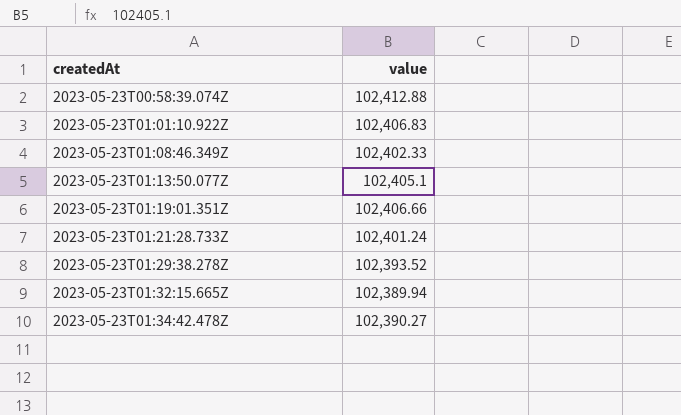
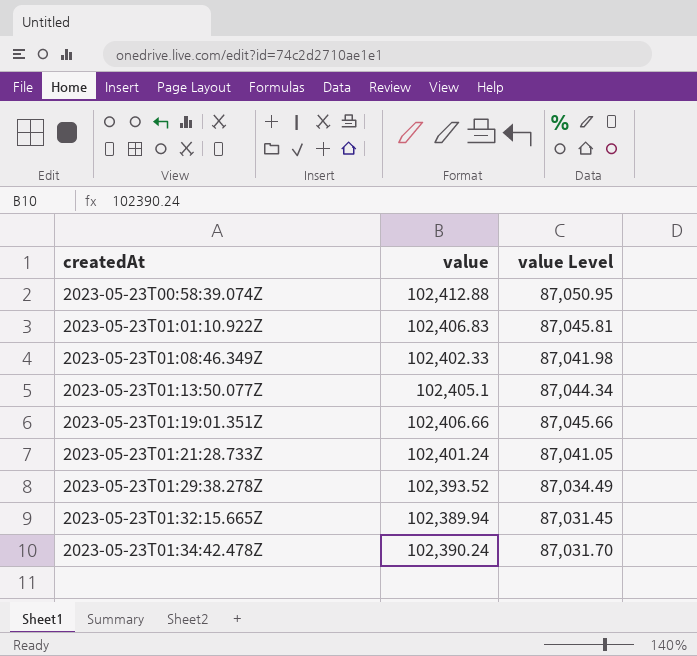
column value Level | formula: none -> [value] * 0.85
2023-05-23T01:34:42.478Z | value: 102,390.27 -> 102,390.24

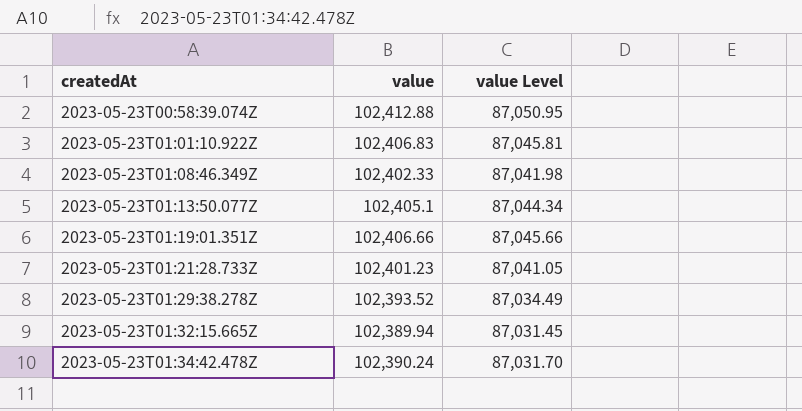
2023-05-23T01:21:28.733Z | value: 102,401.24 -> 102,401.23

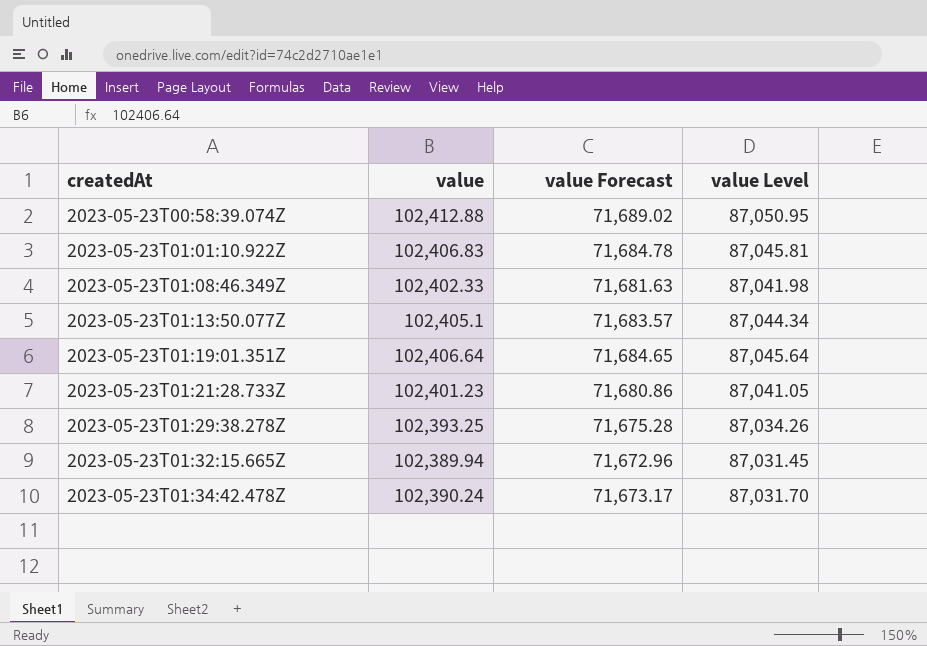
column value Forecast | formula: none -> [value] * 0.7
2023-05-23T01:19:01.351Z | value: 102,406.66 -> 102,406.64
2023-05-23T01:19:01.351Z | value Level: 87,045.66 -> 87,045.64
2023-05-23T01:29:38.278Z | value: 102,393.52 -> 102,393.25
2023-05-23T01:29:38.278Z | value Level: 87,034.49 -> 87,034.26

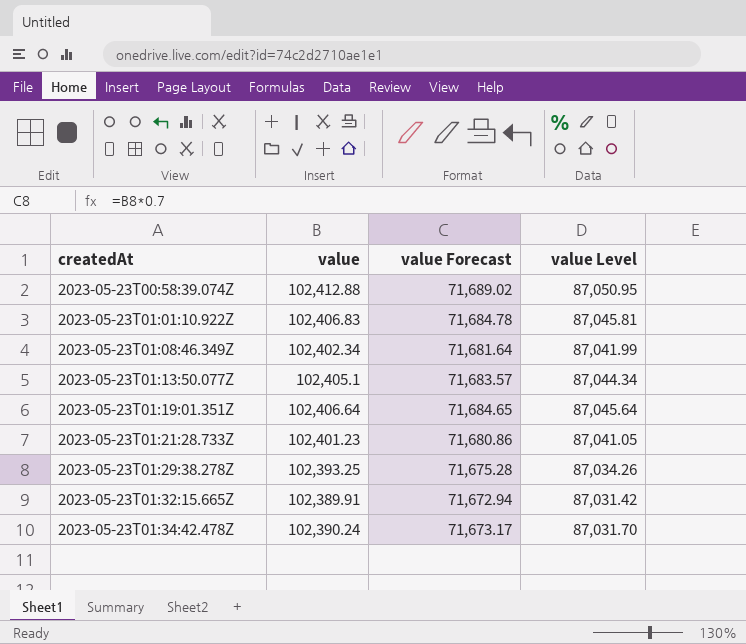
2023-05-23T01:08:46.349Z | value: 102,402.33 -> 102,402.34
2023-05-23T01:08:46.349Z | value Forecast: 71,681.63 -> 71,681.64
2023-05-23T01:08:46.349Z | value Level: 87,041.98 -> 87,041.99
2023-05-23T01:32:15.665Z | value: 102,389.94 -> 102,389.91
2023-05-23T01:32:15.665Z | value Forecast: 71,672.96 -> 71,672.94
2023-05-23T01:32:15.665Z | value Level: 87,031.45 -> 87,031.42

